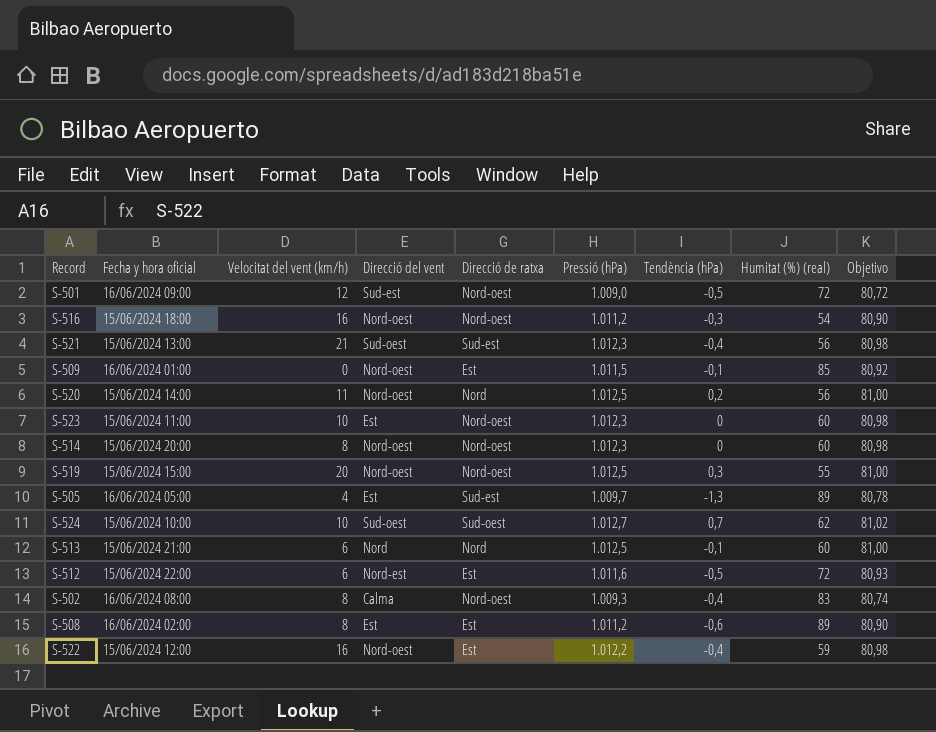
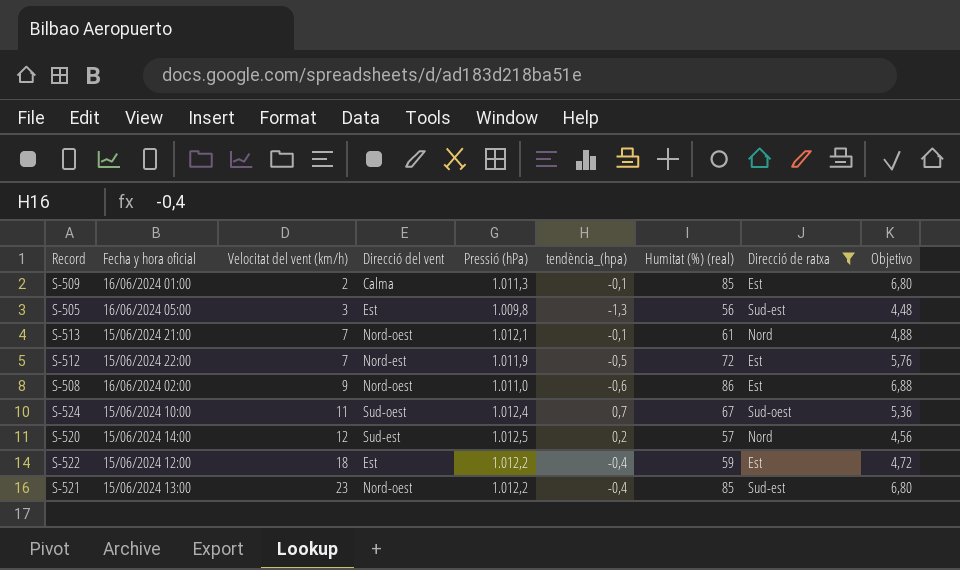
filter: none -> Direcció de ratxa != Nord-oest
row order: none -> Velocitat del vent (km/h) ascending
column name: Tendència (hPa) -> tendència_(hpa)
column Direcció de ratxa | position: 5 -> 8
column Objetivo | formula: [Pressió (hPa)] * 0,08 -> [Humitat (%) (real)] * 0,08
S-509 | Velocitat del vent (km/h): 0 -> 2
S-509 | Direcció del vent: Nord-oest -> Calma
S-509 | Pressió (hPa): 1.011,5 -> 1.011,3
S-505 | Velocitat del vent (km/h): 4 -> 3
S-505 | Pressió (hPa): 1.009,7 -> 1.009,8
S-505 | Humitat (%) (real): 89 -> 56
S-513 | Velocitat del vent (km/h): 6 -> 7
S-513 | Direcció del vent: Nord -> Nord-oest
S-513 | Pressió (hPa): 1.012,5 -> 1.012,1
S-513 | Humitat (%) (real): 60 -> 61
S-512 | Velocitat del vent (km/h): 6 -> 7
S-512 | Pressió (hPa): 1.011,6 -> 1.011,9
S-508 | Velocitat del vent (km/h): 8 -> 9
S-508 | Direcció del vent: Est -> Nord-oest
S-508 | Pressió (hPa): 1.011,2 -> 1.011,0
S-508 | Humitat (%) (real): 89 -> 86
S-524 | Velocitat del vent (km/h): 10 -> 11
S-524 | Pressió (hPa): 1.012,7 -> 1.012,4
S-524 | Humitat (%) (real): 62 -> 67
S-520 | Velocitat del vent (km/h): 11 -> 12
S-520 | Direcció del vent: Nord-oest -> Sud-est
S-520 | Humitat (%) (real): 56 -> 57
S-522 | Velocitat del vent (km/h): 16 -> 18
S-522 | Direcció del vent: Nord-oest -> Est
S-521 | Velocitat del vent (km/h): 21 -> 23
S-521 | Direcció del vent: Sud-oest -> Nord-oest
S-521 | Pressió (hPa): 1.012,3 -> 1.012,2
S-521 | Humitat (%) (real): 56 -> 85

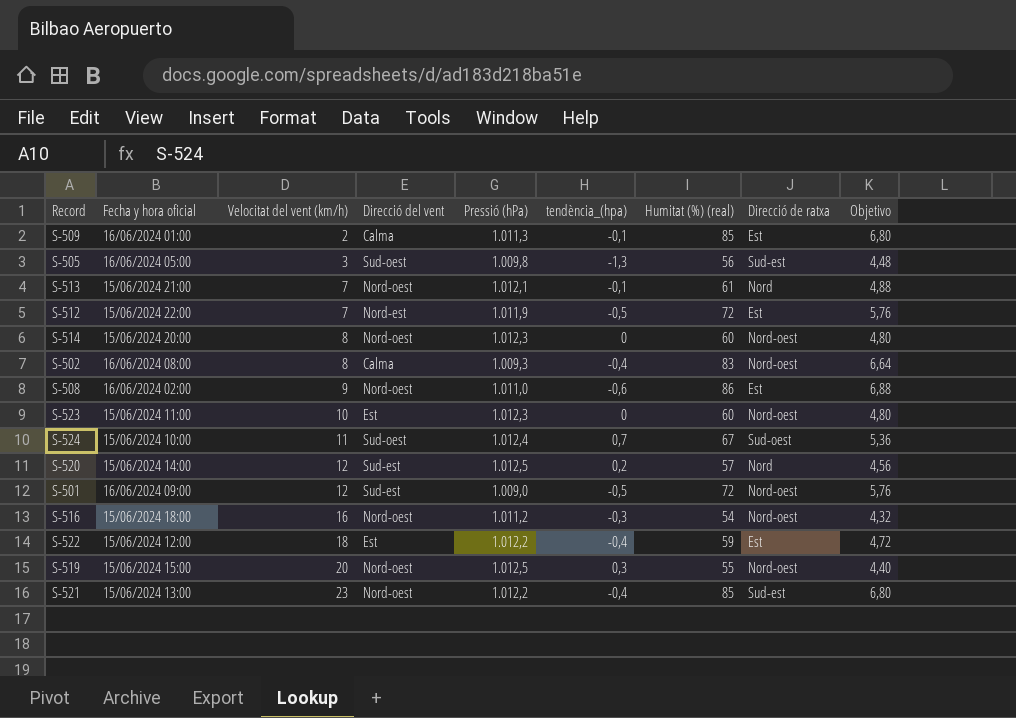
filter: Direcció de ratxa != Nord-oest -> none
S-505 | Direcció del vent: Est -> Sud-oest

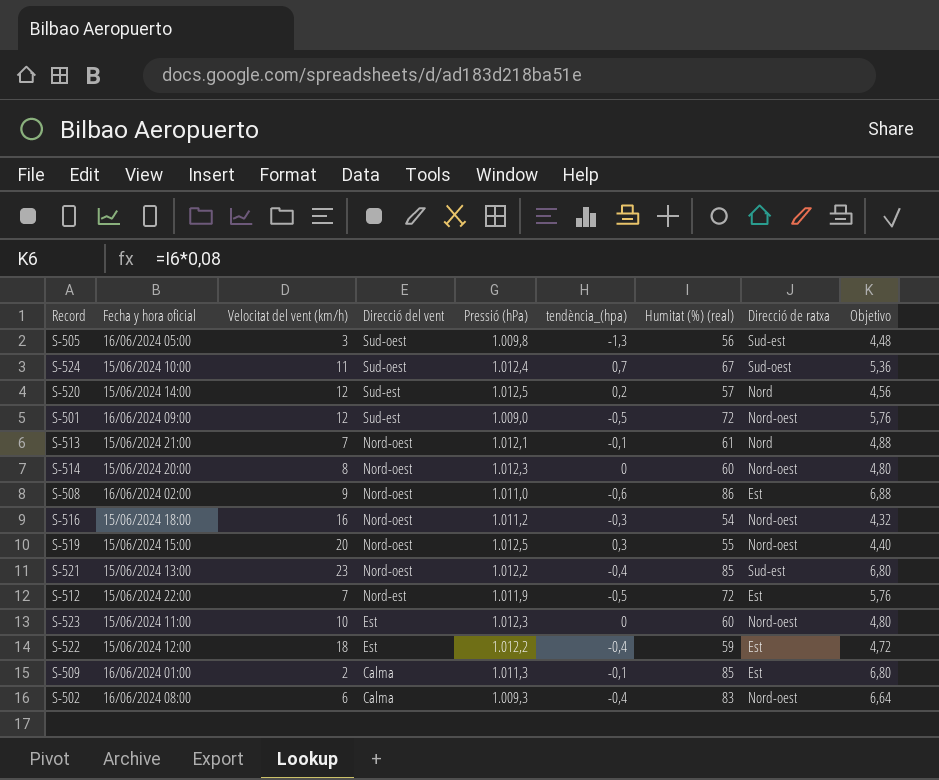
row order: Velocitat del vent (km/h) ascending -> Direcció del vent descending
S-502 | Velocitat del vent (km/h): 8 -> 6

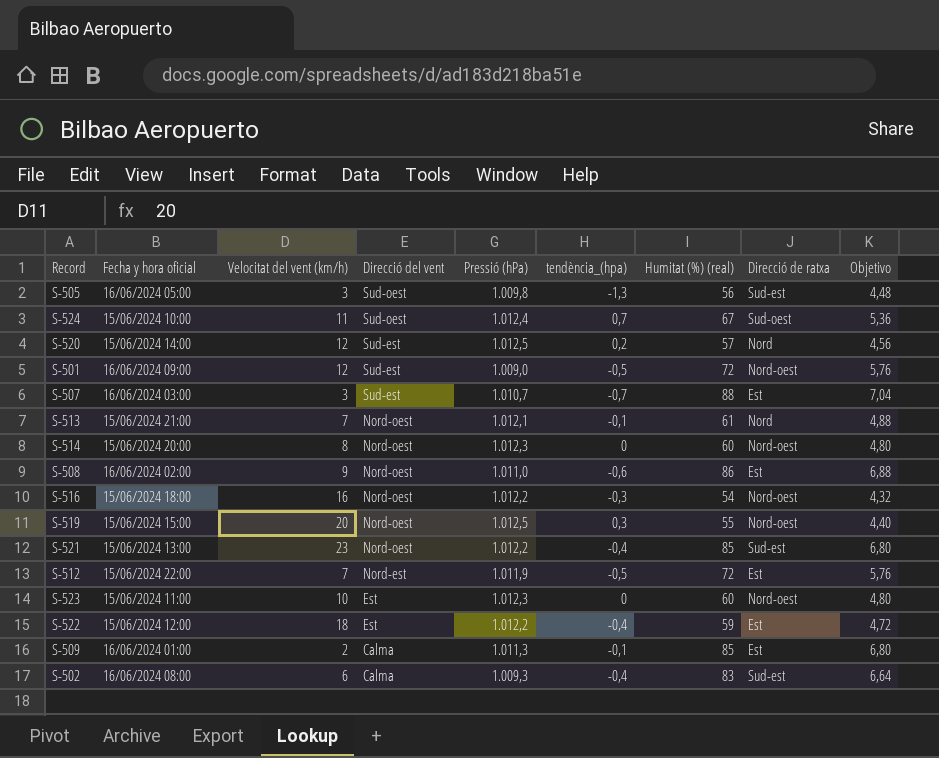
row S-507: none -> 16/06/2024 03:00 | 3 | Sud-est | 1.010,7 | -0,7 | 88 | Est | 7,04
S-516 | Pressió (hPa): 1.011,2 -> 1.012,2
S-502 | Direcció de ratxa: Nord-oest -> Sud-est

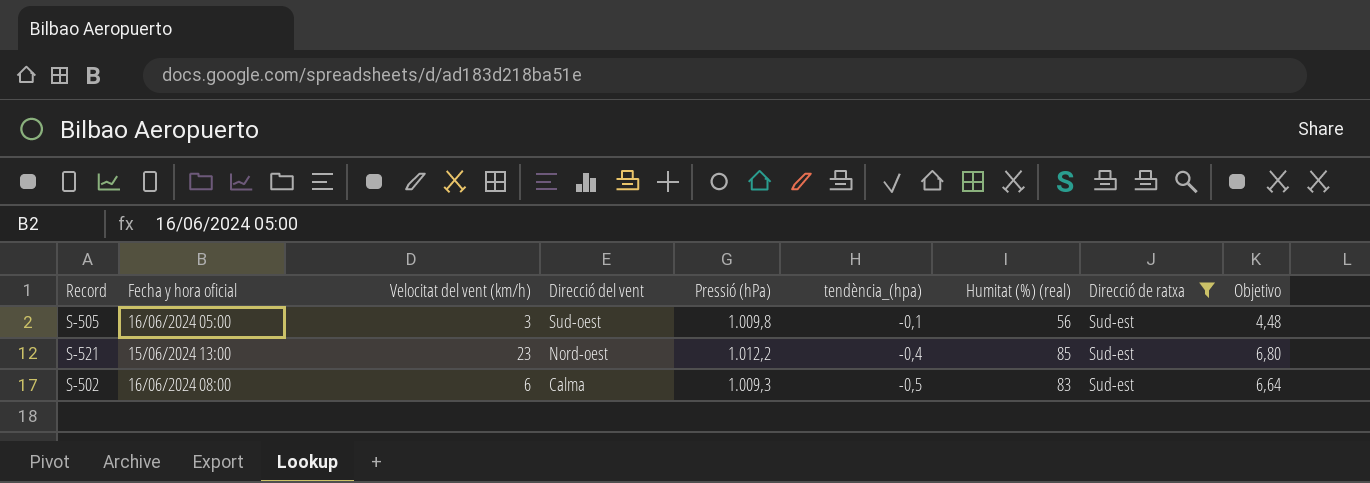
filter: none -> Direcció de ratxa = Sud-est
S-505 | tendència_(hpa): -1,3 -> -0,1
S-502 | tendència_(hpa): -0,4 -> -0,5

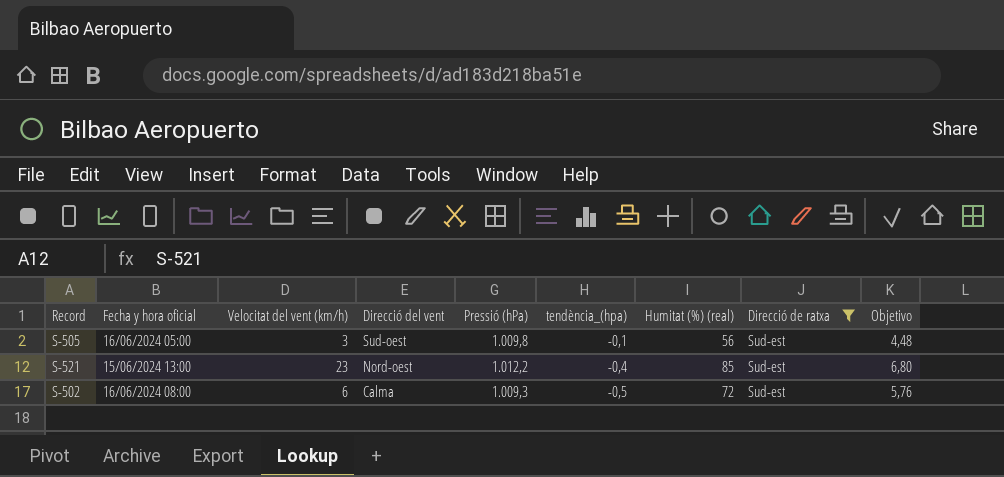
S-502 | Humitat (%) (real): 83 -> 72
S-502 | Objetivo: 6,64 -> 5,76

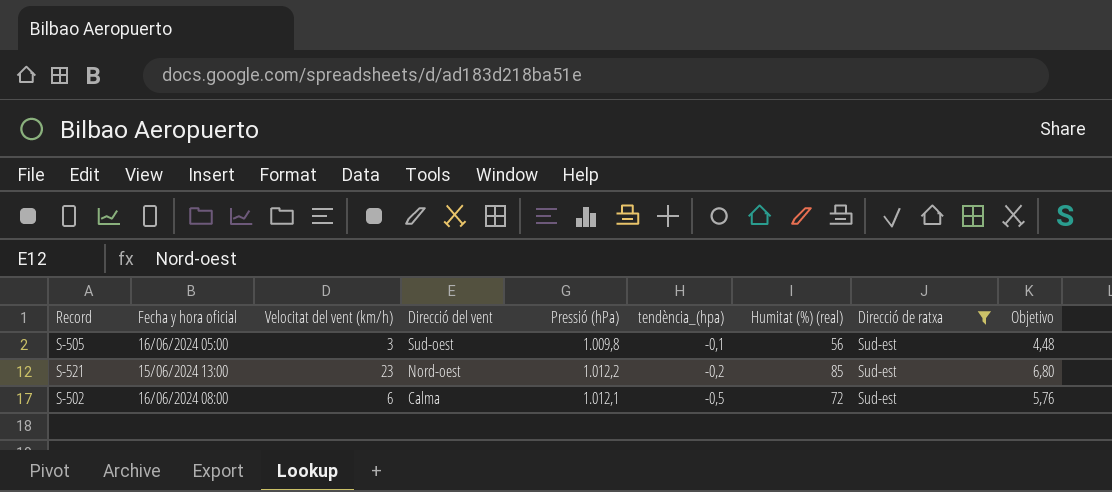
S-521 | tendència_(hpa): -0,4 -> -0,2
S-502 | Pressió (hPa): 1.009,3 -> 1.012,1

